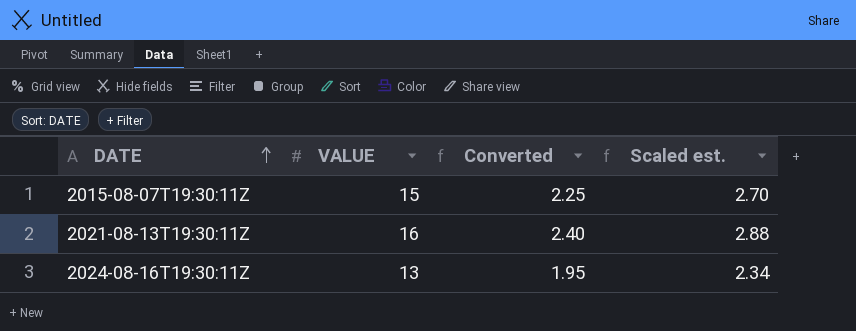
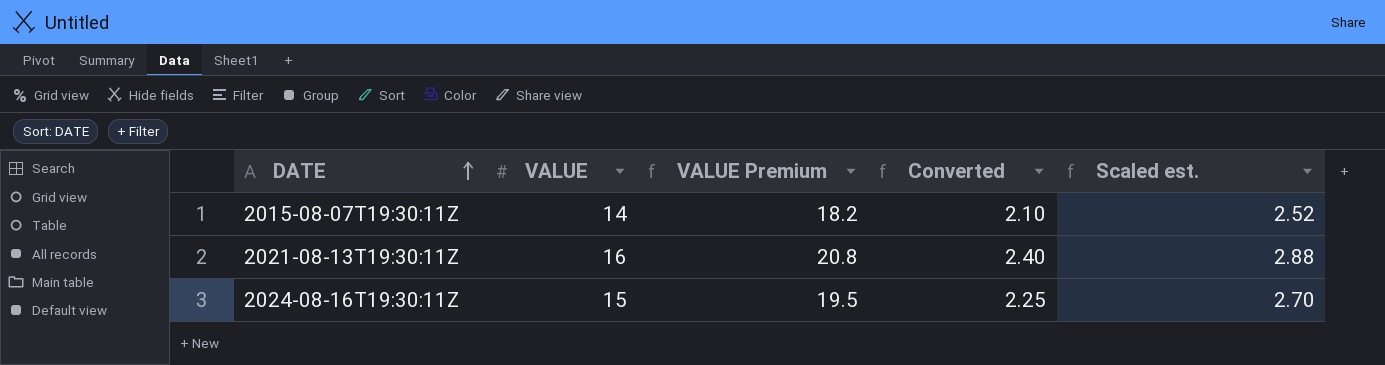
column VALUE Premium | formula: none -> [VALUE] * 1.3
2015-08-07T19:30:11Z | VALUE: 15 -> 14
2015-08-07T19:30:11Z | Converted: 2.25 -> 2.10
2015-08-07T19:30:11Z | Scaled est.: 2.70 -> 2.52
2024-08-16T19:30:11Z | VALUE: 13 -> 15
2024-08-16T19:30:11Z | Converted: 1.95 -> 2.25
2024-08-16T19:30:11Z | Scaled est.: 2.34 -> 2.70

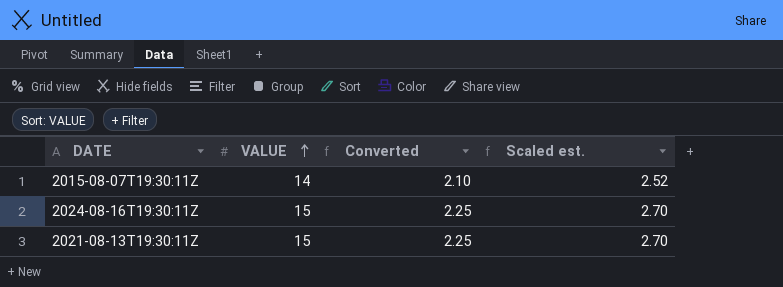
row order: DATE ascending -> VALUE ascending
column VALUE Premium | formula: [VALUE] * 1.3 -> none
2021-08-13T19:30:11Z | VALUE: 16 -> 15
2021-08-13T19:30:11Z | Converted: 2.40 -> 2.25
2021-08-13T19:30:11Z | Scaled est.: 2.88 -> 2.70

